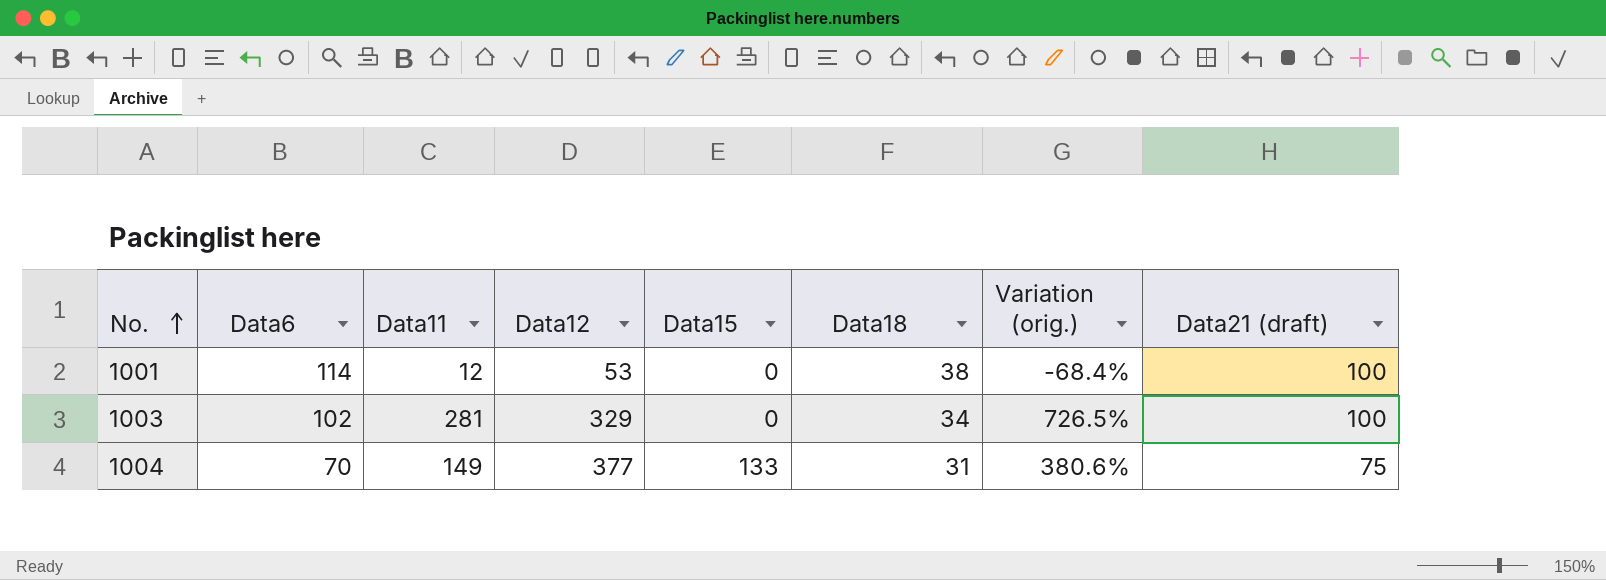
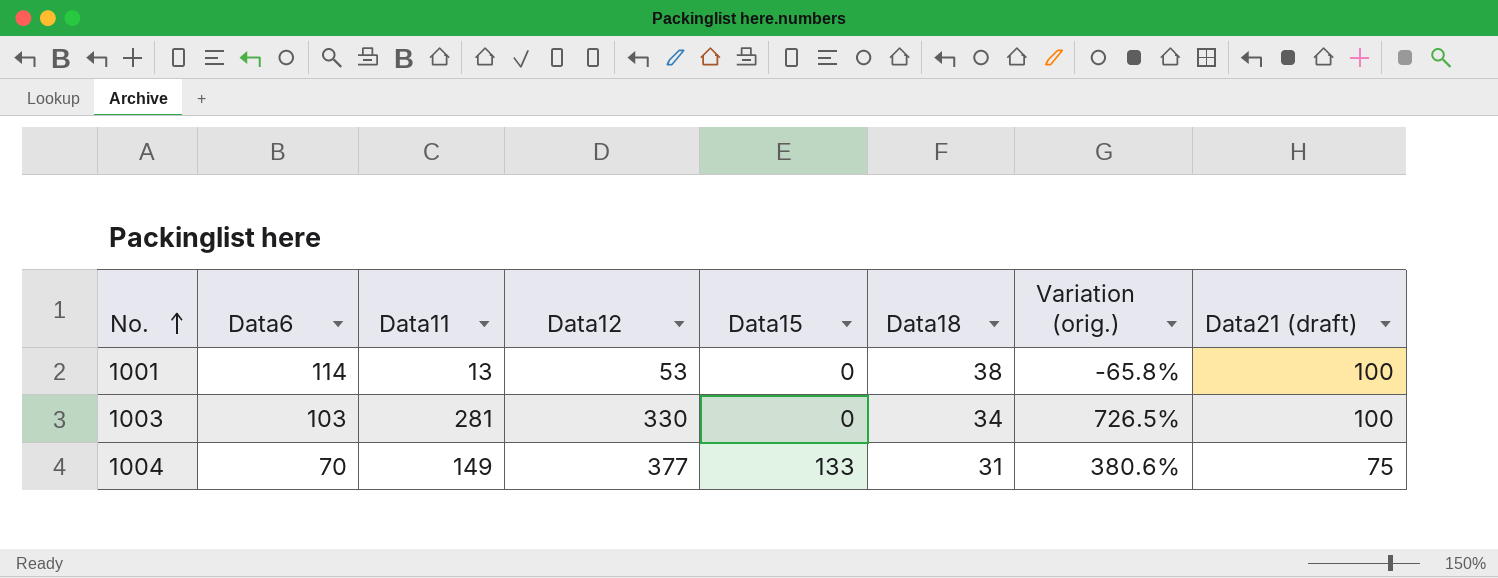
1001 | Data11: 12 -> 13
1001 | Variation (orig.): -68.4% -> -65.8%
1003 | Data6: 102 -> 103
1003 | Data12: 329 -> 330

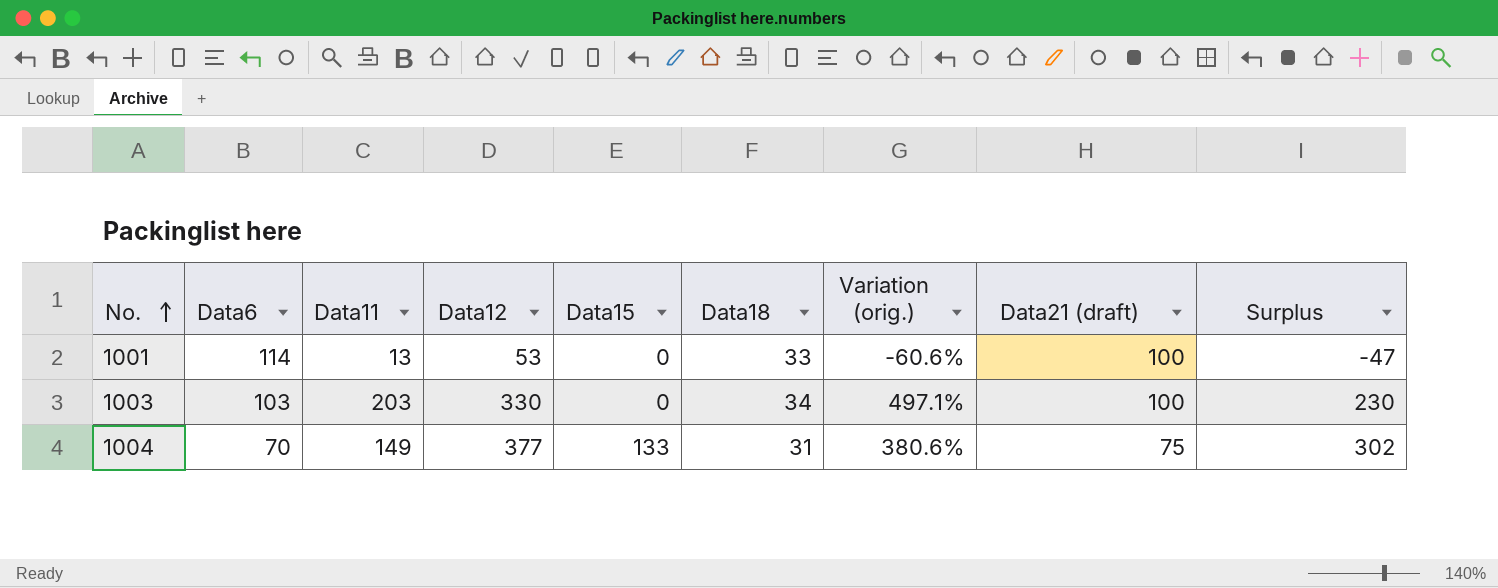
column Surplus | formula: none -> [Data12] - [Data21 (draft)]
1001 | Data18: 38 -> 33
1001 | Variation (orig.): -65.8% -> -60.6%
1003 | Data11: 281 -> 203
1003 | Variation (orig.): 726.5% -> 497.1%

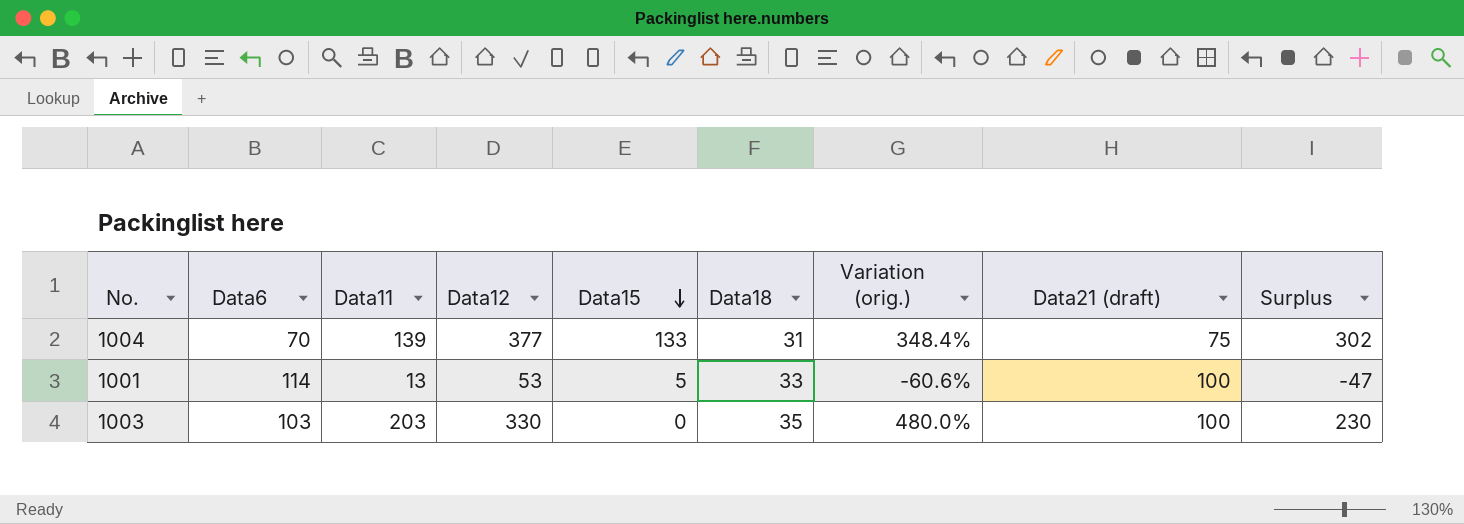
row order: No. ascending -> Data15 descending
1004 | Data11: 149 -> 139
1004 | Variation (orig.): 380.6% -> 348.4%
1001 | Data15: 0 -> 5
1003 | Data18: 34 -> 35
1003 | Variation (orig.): 497.1% -> 480.0%

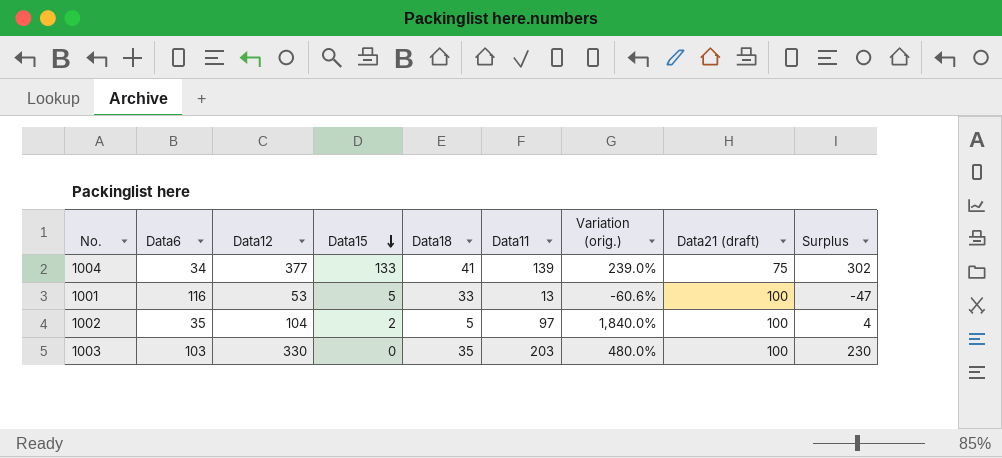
column Data11 | position: 3 -> 6
1004 | Data6: 70 -> 34
1004 | Data18: 31 -> 41
1004 | Variation (orig.): 348.4% -> 239.0%
1001 | Data6: 114 -> 116
row 1002: none -> 35 | 104 | 2 | 5 | 97 | 1,840.0% | 100 | 4

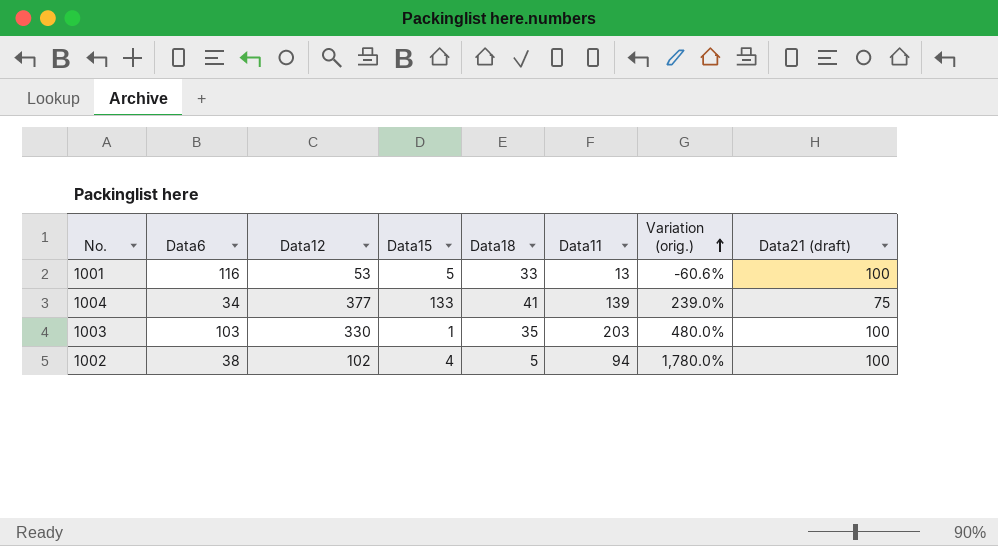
row order: Data15 descending -> Variation (orig.) ascending
column Surplus | formula: [Data12] - [Data21 (draft)] -> none
1003 | Data15: 0 -> 1
1002 | Data6: 35 -> 38
1002 | Data12: 104 -> 102
1002 | Data15: 2 -> 4
1002 | Data11: 97 -> 94
1002 | Variation (orig.): 1,840.0% -> 1,780.0%

